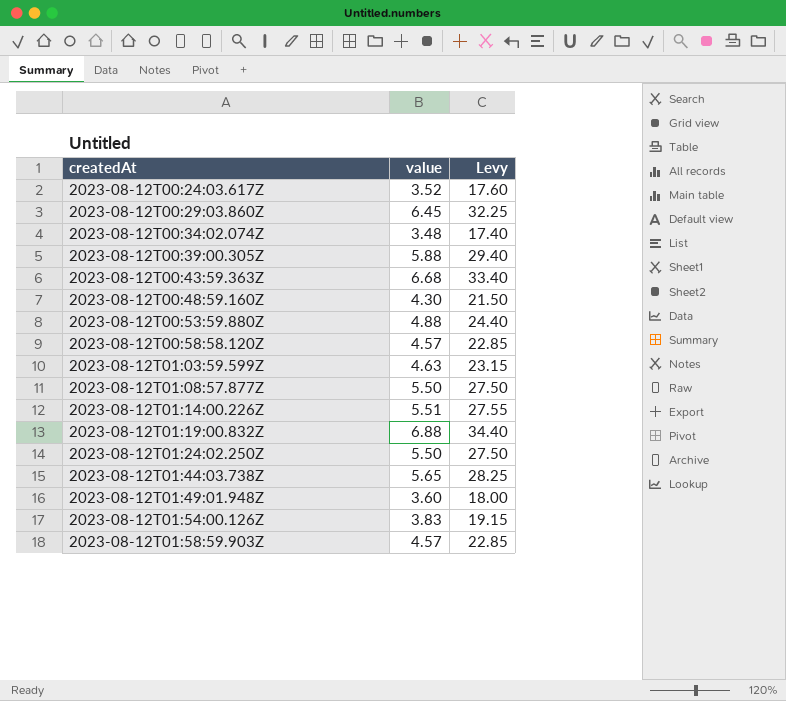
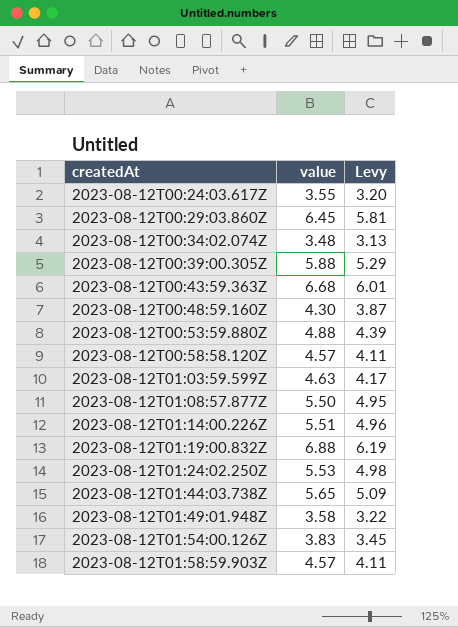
column Levy | formula: [value] * 5 -> [value] * 0.9
2023-08-12T00:24:03.617Z | value: 3.52 -> 3.55
2023-08-12T01:24:02.250Z | value: 5.50 -> 5.53
2023-08-12T01:49:01.948Z | value: 3.60 -> 3.58

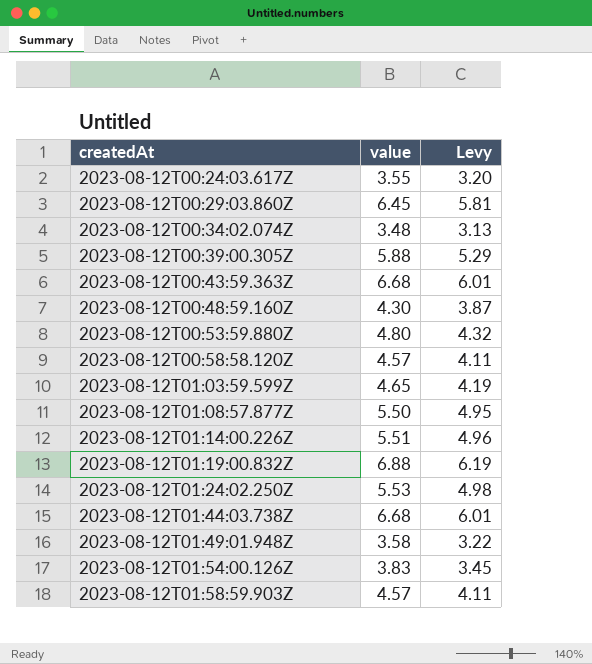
2023-08-12T00:53:59.880Z | value: 4.88 -> 4.80
2023-08-12T00:53:59.880Z | Levy: 4.39 -> 4.32
2023-08-12T01:03:59.599Z | value: 4.63 -> 4.65
2023-08-12T01:03:59.599Z | Levy: 4.17 -> 4.19
2023-08-12T01:44:03.738Z | value: 5.65 -> 6.68
2023-08-12T01:44:03.738Z | Levy: 5.09 -> 6.01

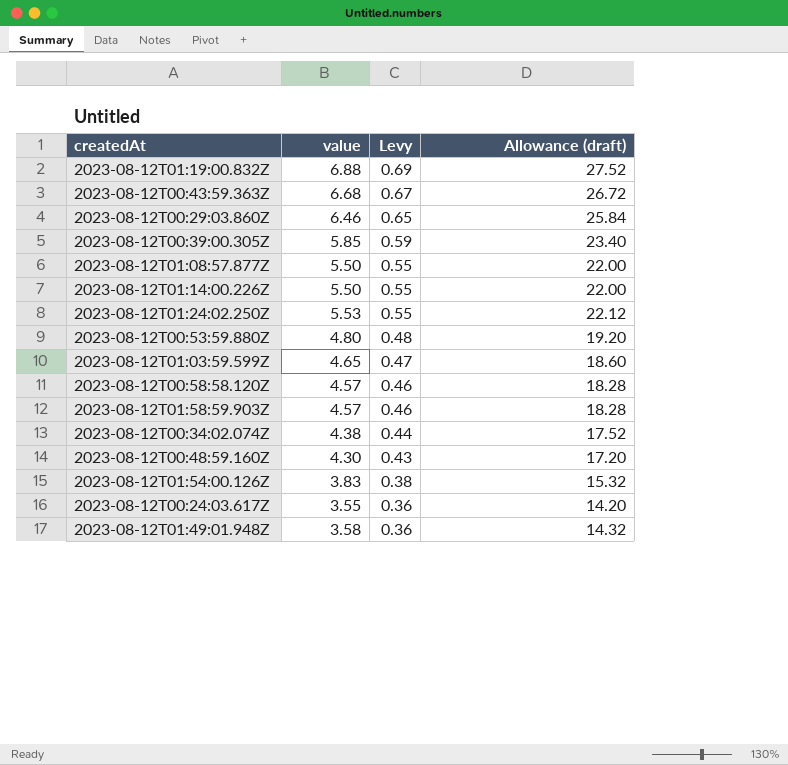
row order: createdAt ascending -> Levy descending
column Levy | formula: [value] * 0.9 -> [value] * 0.1
column Allowance (draft) | formula: none -> [value] * 4
row 2023-08-12T01:44:03.738Z: 6.68 | 6.01 -> none
2023-08-12T00:29:03.860Z | value: 6.45 -> 6.46
2023-08-12T00:39:00.305Z | value: 5.88 -> 5.85
2023-08-12T01:14:00.226Z | value: 5.51 -> 5.50
2023-08-12T00:34:02.074Z | value: 3.48 -> 4.38

